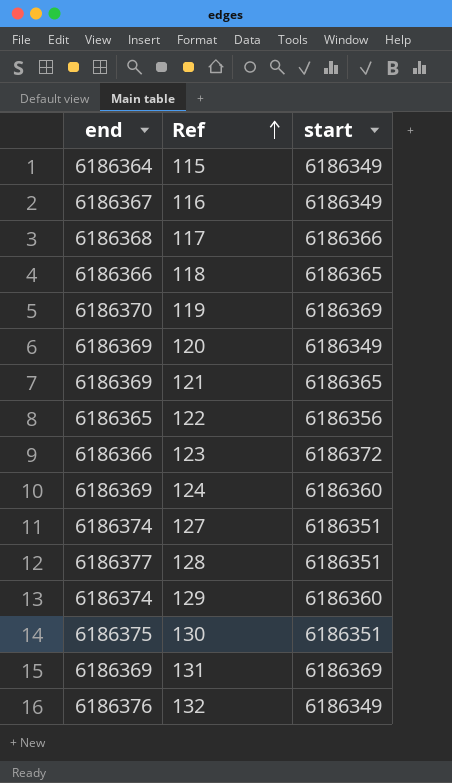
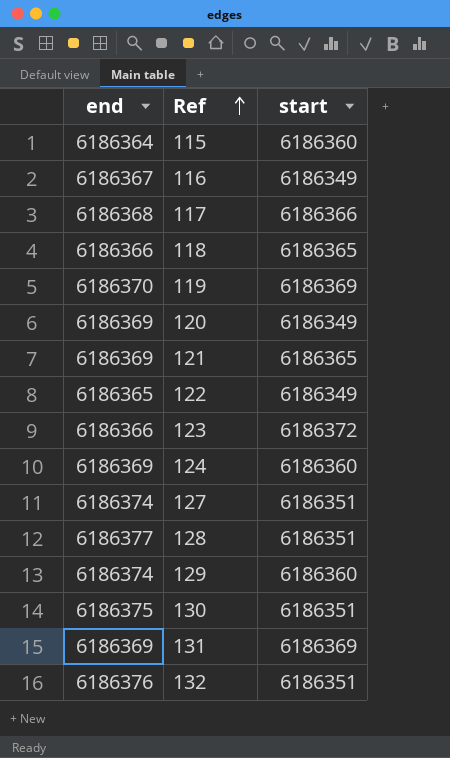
115 | start: 6186349 -> 6186360
122 | start: 6186356 -> 6186349
132 | start: 6186349 -> 6186351

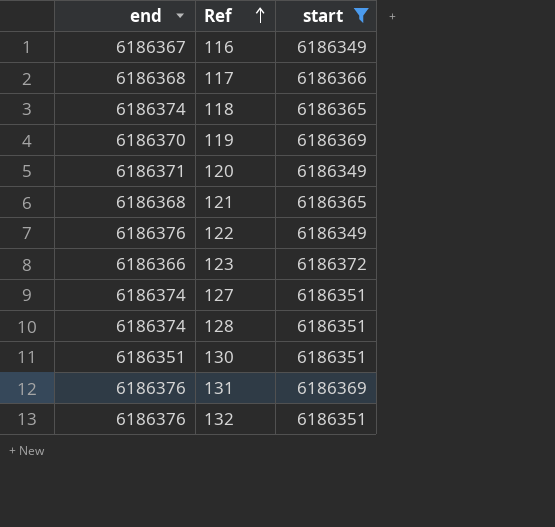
filter: none -> start != 6186360
118 | end: 6186366 -> 6186374
120 | end: 6186369 -> 6186371
121 | end: 6186369 -> 6186368
122 | end: 6186365 -> 6186376
128 | end: 6186377 -> 6186374
130 | end: 6186375 -> 6186351
131 | end: 6186369 -> 6186376

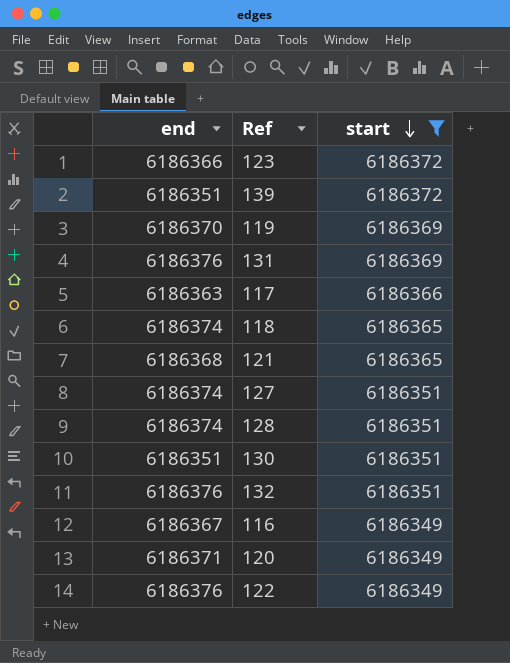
row order: Ref ascending -> start descending
row 139: none -> 6186351 | 6186372
117 | end: 6186368 -> 6186363

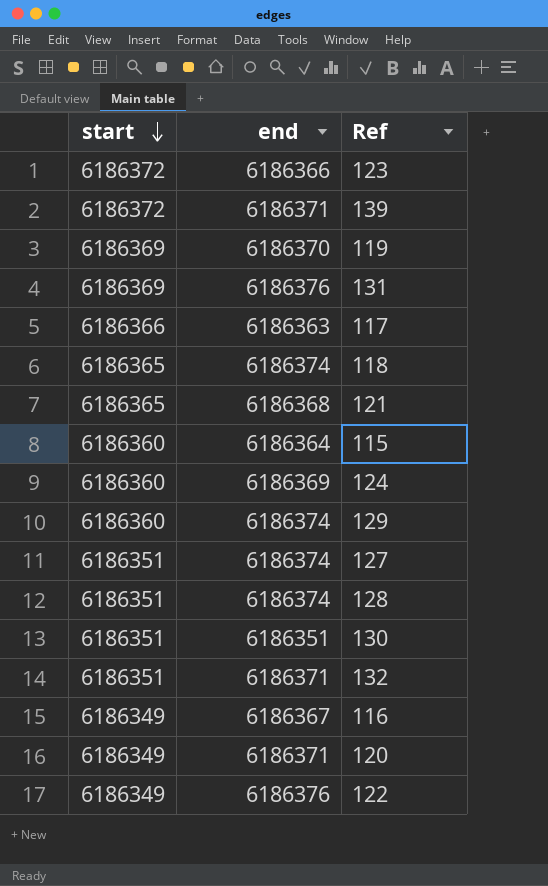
filter: start != 6186360 -> none
column start | position: 3 -> 1
139 | end: 6186351 -> 6186371
132 | end: 6186376 -> 6186371

